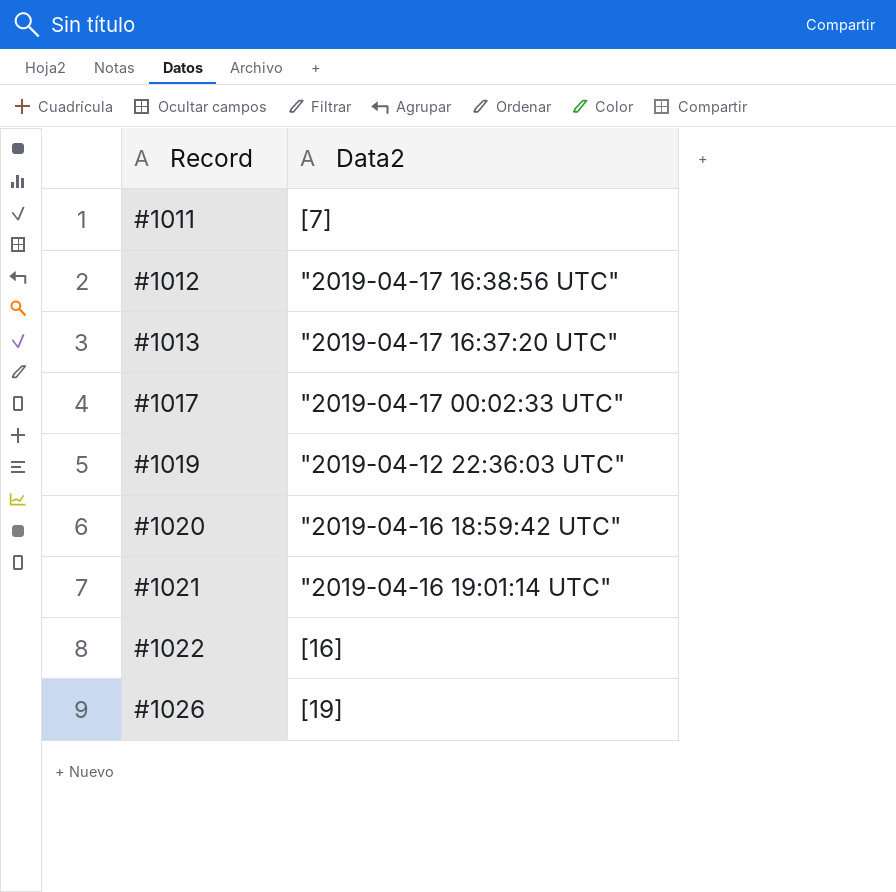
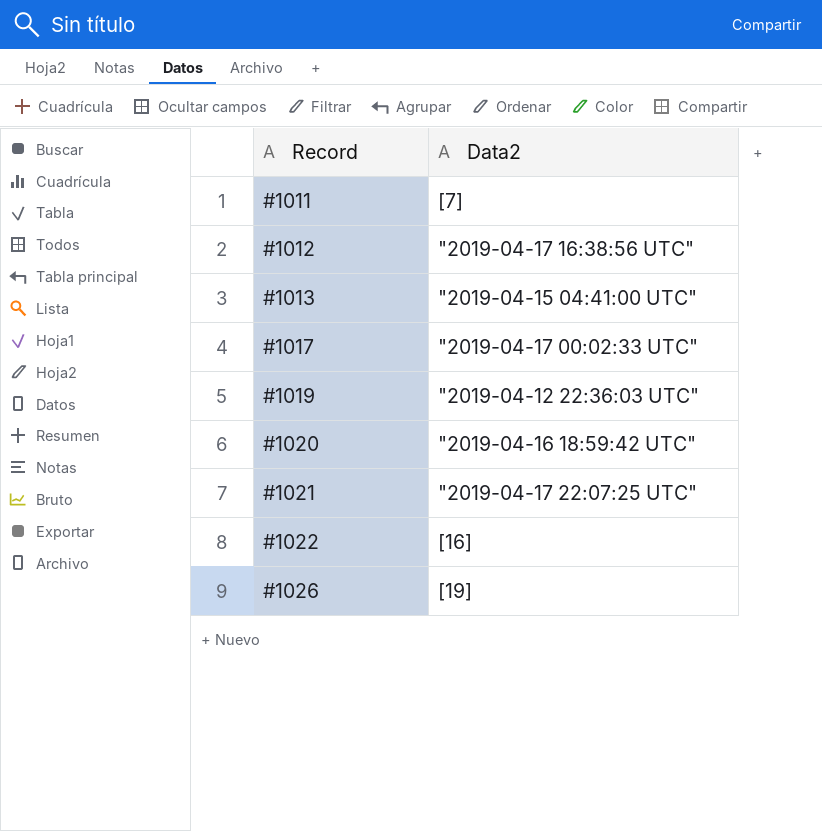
#1013 | Data2: "2019-04-17 16:37:20 UTC" -> "2019-04-15 04:41:00 UTC"
#1021 | Data2: "2019-04-16 19:01:14 UTC" -> "2019-04-17 22:07:25 UTC"

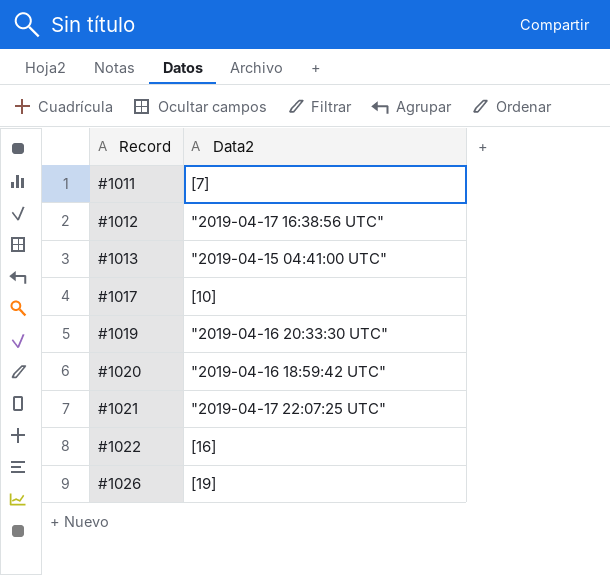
#1017 | Data2: "2019-04-17 00:02:33 UTC" -> [10]
#1019 | Data2: "2019-04-12 22:36:03 UTC" -> "2019-04-16 20:33:30 UTC"

